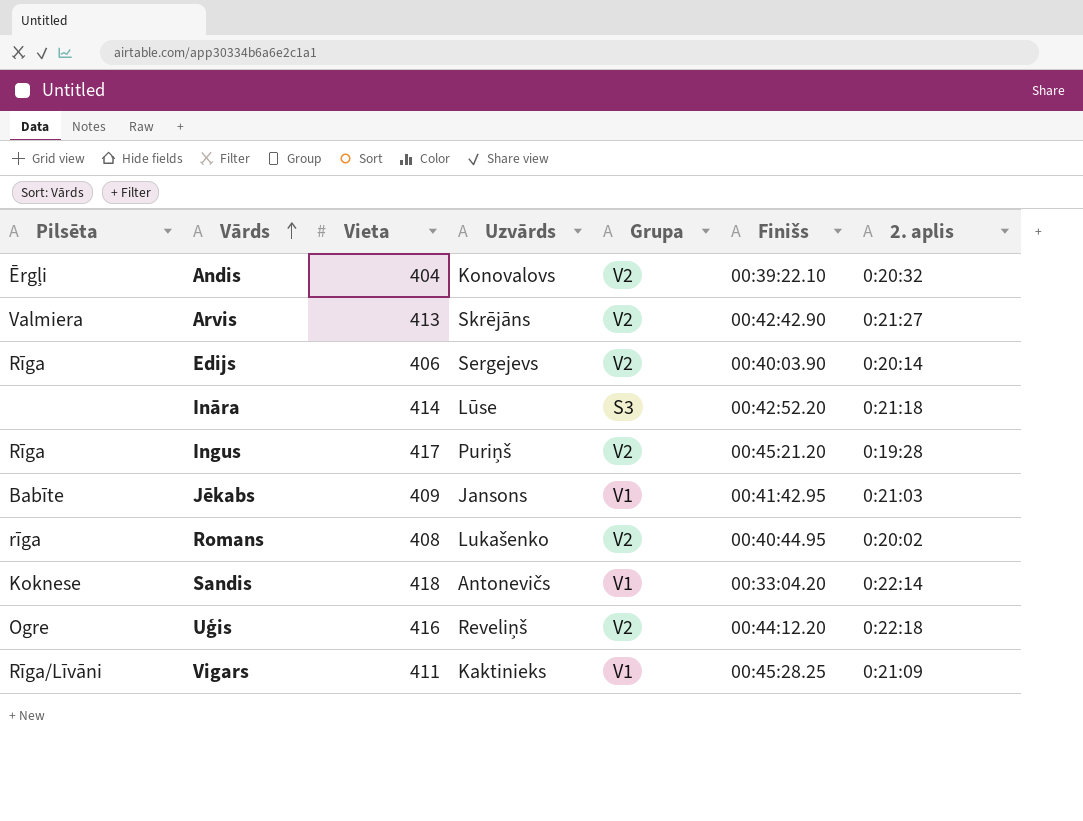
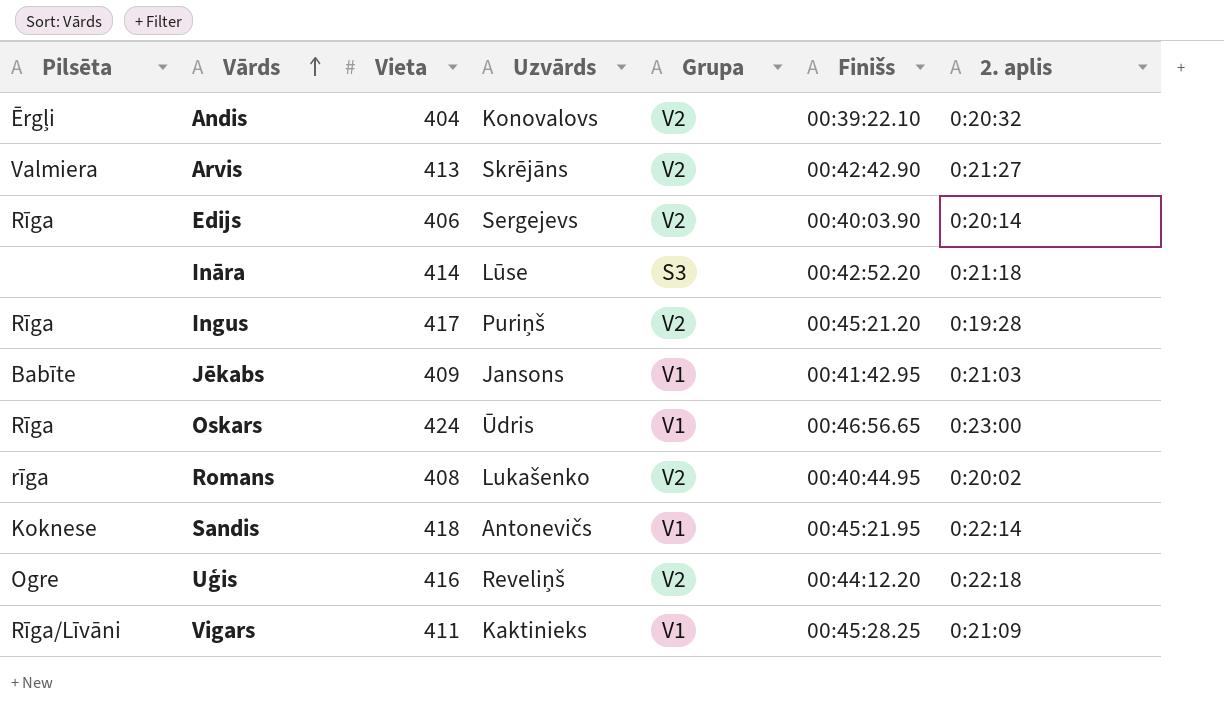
row Oskars: none -> Rīga | 424 | Ūdris | V1 | 00:46:56.65 | 0:23:00
Sandis | Finišs: 00:33:04.20 -> 00:45:21.95

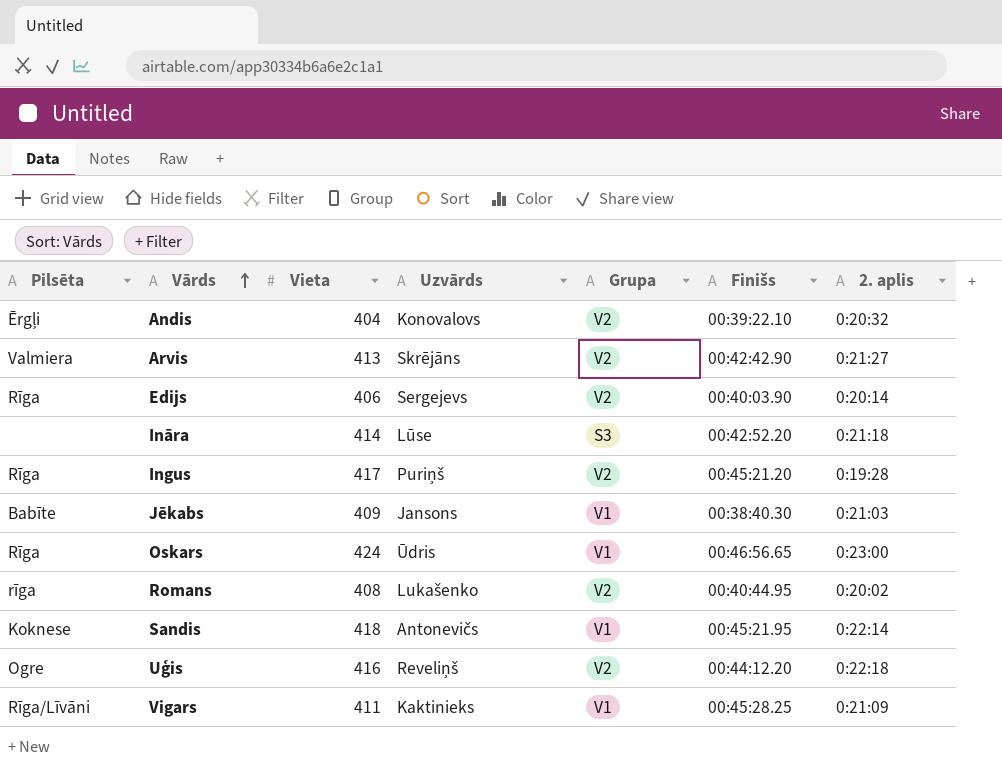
Jēkabs | Finišs: 00:41:42.95 -> 00:38:40.30

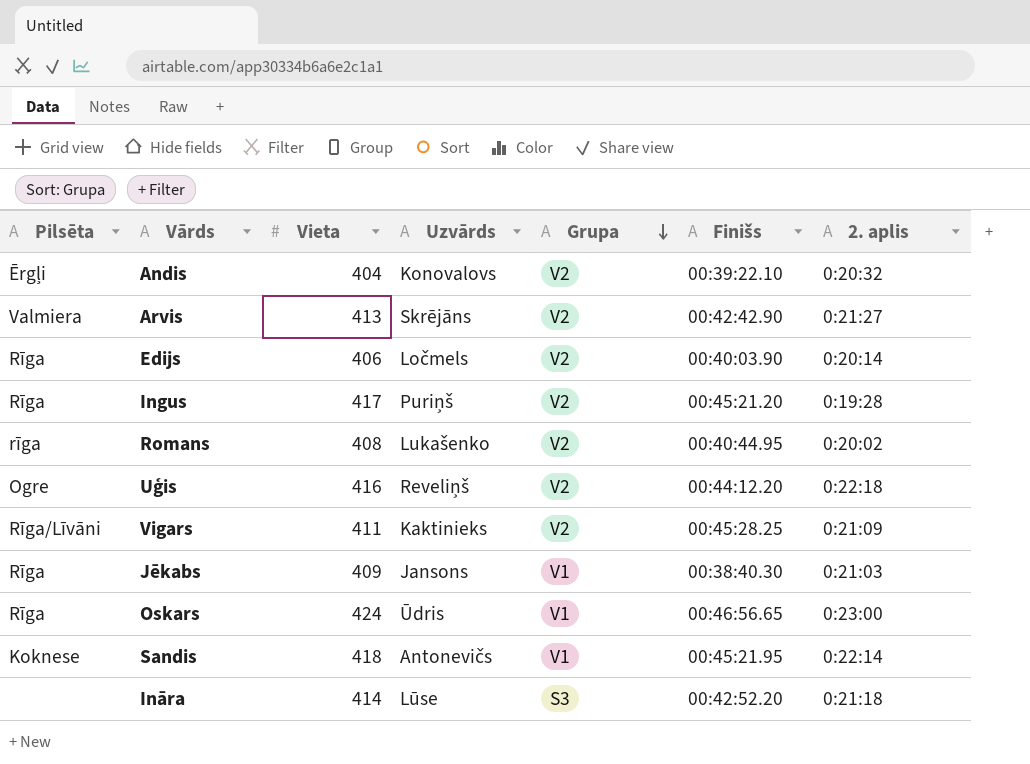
row order: Vārds ascending -> Grupa descending
Edijs | Uzvārds: Sergejevs -> Ločmels
Vigars | Grupa: V1 -> V2
Jēkabs | Pilsēta: Babīte -> Rīga

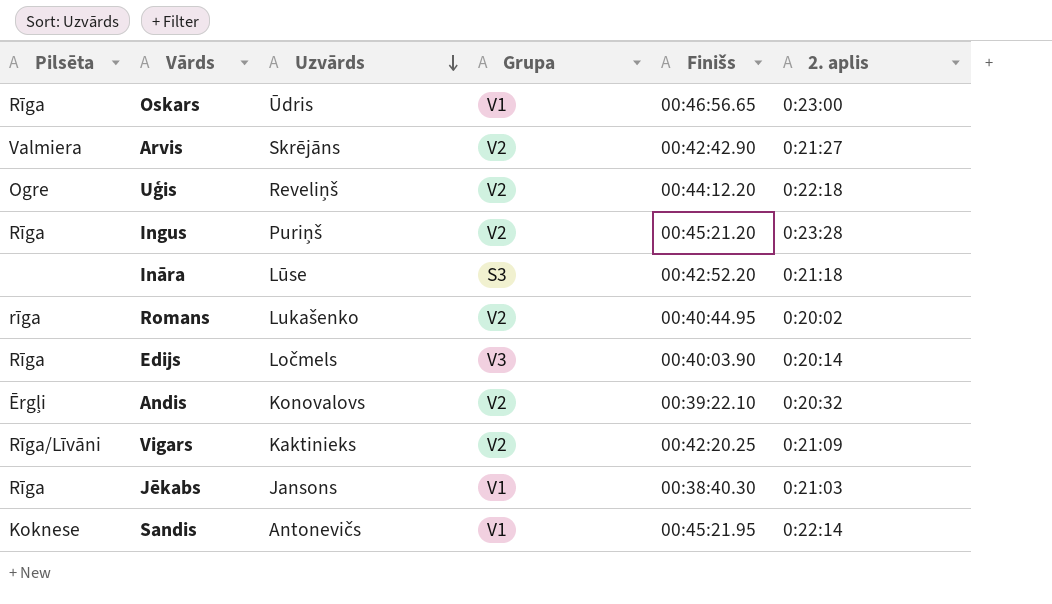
row order: Grupa descending -> Uzvārds descending
column Vieta | position: 3 -> none
Ingus | 2. aplis: 0:19:28 -> 0:23:28
Edijs | Grupa: V2 -> V3
Vigars | Finišs: 00:45:28.25 -> 00:42:20.25

